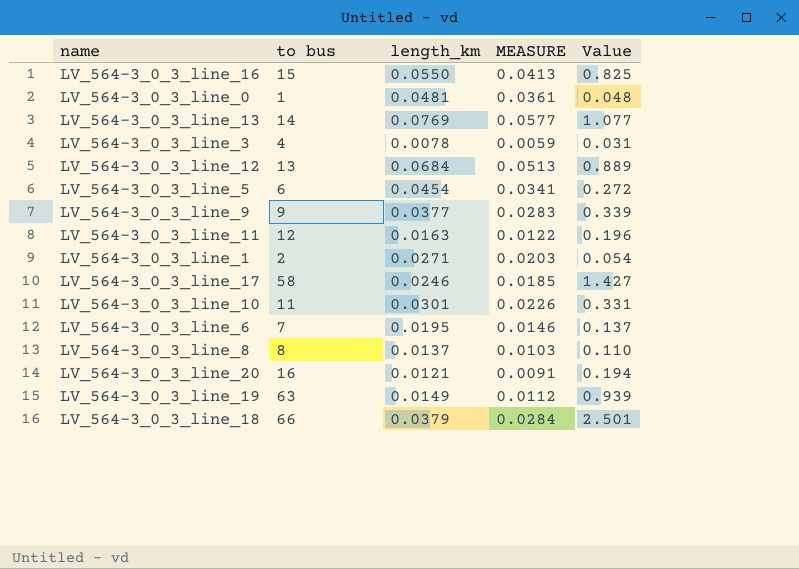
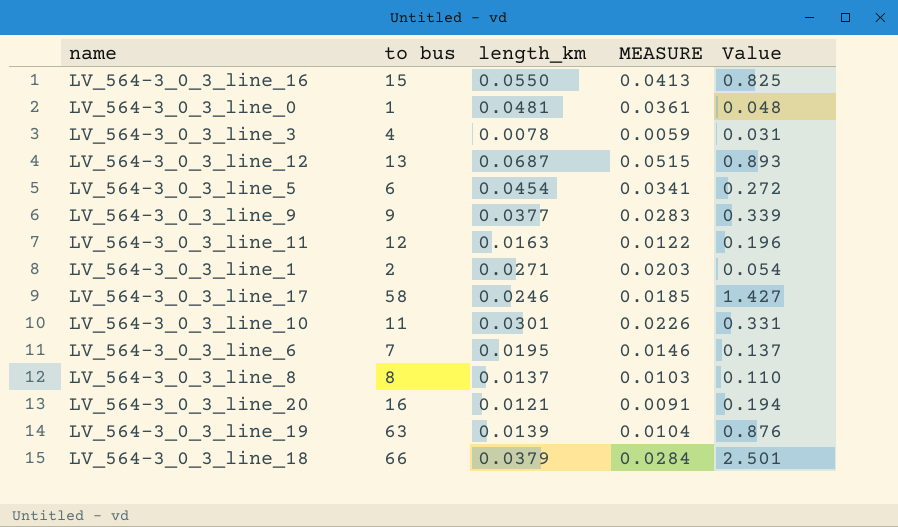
row LV_564-3_0_3_line_13: 14 | 0.0769 | 0.0577 | 1.077 -> none
LV_564-3_0_3_line_12 | length_km: 0.0684 -> 0.0687
LV_564-3_0_3_line_12 | MEASURE: 0.0513 -> 0.0515
LV_564-3_0_3_line_12 | Value: 0.889 -> 0.893
LV_564-3_0_3_line_19 | length_km: 0.0149 -> 0.0139
LV_564-3_0_3_line_19 | MEASURE: 0.0112 -> 0.0104
LV_564-3_0_3_line_19 | Value: 0.939 -> 0.876

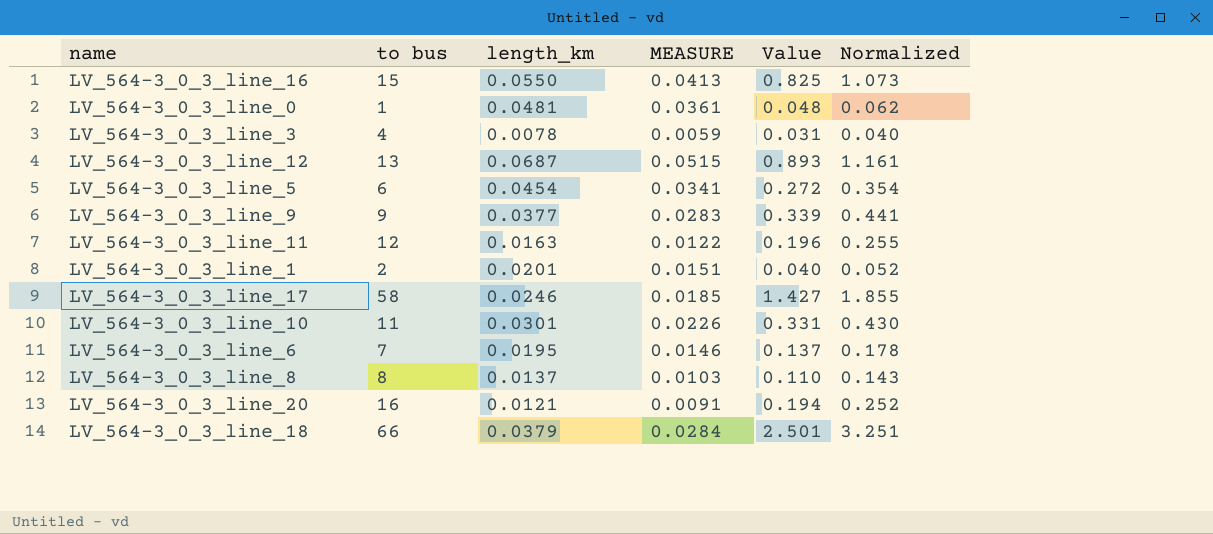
column Normalized | formula: none -> [Value] * 1.3
row LV_564-3_0_3_line_19: 63 | 0.0139 | 0.0104 | 0.876 -> none
LV_564-3_0_3_line_1 | length_km: 0.0271 -> 0.0201
LV_564-3_0_3_line_1 | MEASURE: 0.0203 -> 0.0151
LV_564-3_0_3_line_1 | Value: 0.054 -> 0.040

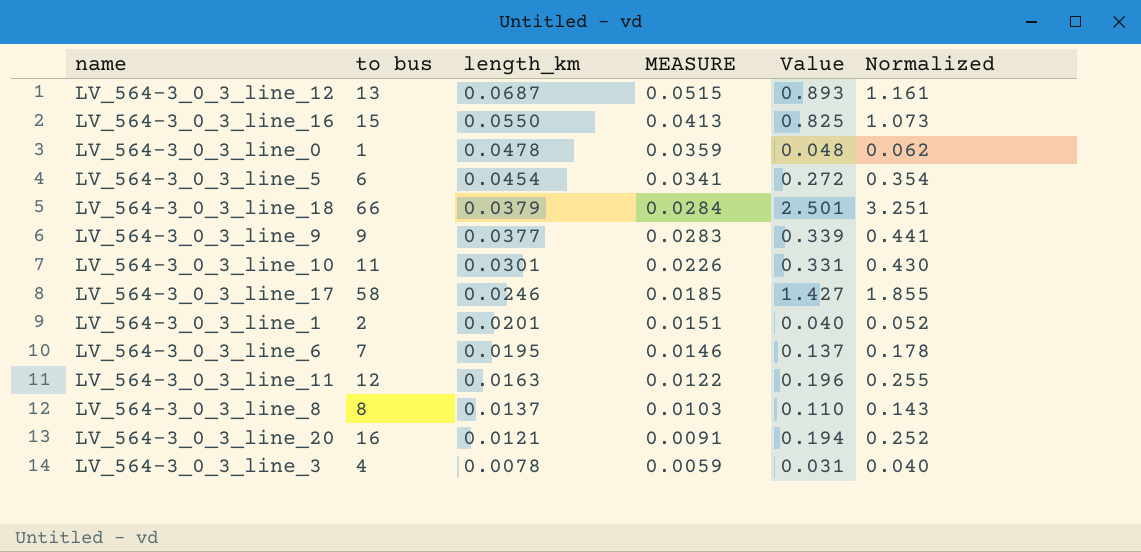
row order: none -> length_km descending
LV_564-3_0_3_line_0 | length_km: 0.0481 -> 0.0478
LV_564-3_0_3_line_0 | MEASURE: 0.0361 -> 0.0359

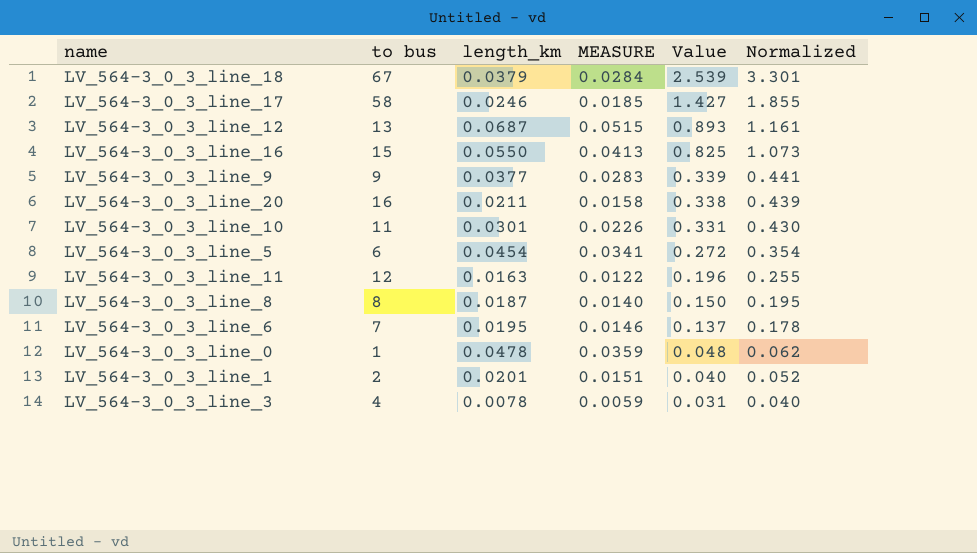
row order: length_km descending -> Value descending
LV_564-3_0_3_line_18 | to bus: 66 -> 67
LV_564-3_0_3_line_18 | Value: 2.501 -> 2.539
LV_564-3_0_3_line_18 | Normalized: 3.251 -> 3.301
LV_564-3_0_3_line_20 | length_km: 0.0121 -> 0.0211
LV_564-3_0_3_line_20 | MEASURE: 0.0091 -> 0.0158
LV_564-3_0_3_line_20 | Value: 0.194 -> 0.338
LV_564-3_0_3_line_20 | Normalized: 0.252 -> 0.439
LV_564-3_0_3_line_8 | length_km: 0.0137 -> 0.0187
LV_564-3_0_3_line_8 | MEASURE: 0.0103 -> 0.0140
LV_564-3_0_3_line_8 | Value: 0.110 -> 0.150
LV_564-3_0_3_line_8 | Normalized: 0.143 -> 0.195

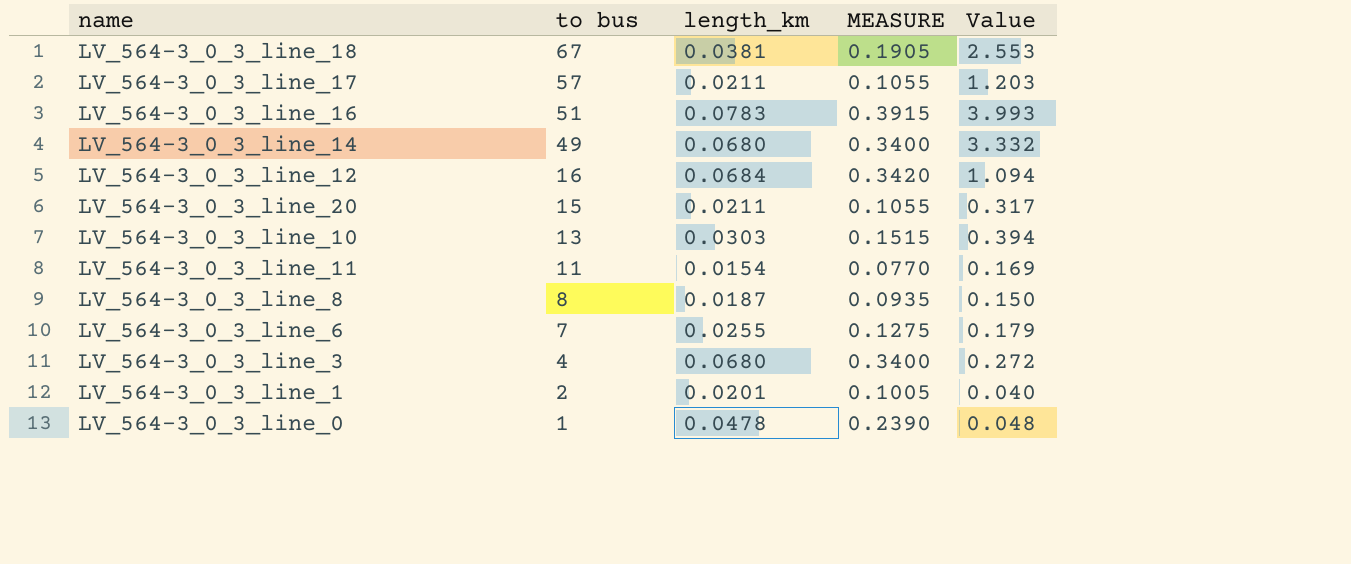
row order: Value descending -> to bus descending
column Normalized | formula: [Value] * 1.3 -> none
column MEASURE | formula: [length_km] * 0.75 -> [length_km] * 5
row LV_564-3_0_3_line_9: 9 | 0.0377 | 0.0283 | 0.339 | 0.441 -> none
row LV_564-3_0_3_line_5: 6 | 0.0454 | 0.0341 | 0.272 | 0.354 -> none
LV_564-3_0_3_line_18 | length_km: 0.0379 -> 0.0381
LV_564-3_0_3_line_18 | Value: 2.539 -> 2.553
LV_564-3_0_3_line_17 | to bus: 58 -> 57
LV_564-3_0_3_line_17 | length_km: 0.0246 -> 0.0211
LV_564-3_0_3_line_17 | Value: 1.427 -> 1.203
LV_564-3_0_3_line_16 | to bus: 15 -> 51
LV_564-3_0_3_line_16 | length_km: 0.0550 -> 0.0783
LV_564-3_0_3_line_16 | Value: 0.825 -> 3.993
row LV_564-3_0_3_line_14: none -> 49 | 0.0680 | 0.3400 | 3.332
LV_564-3_0_3_line_12 | to bus: 13 -> 16
LV_564-3_0_3_line_12 | length_km: 0.0687 -> 0.0684
LV_564-3_0_3_line_12 | Value: 0.893 -> 1.094
LV_564-3_0_3_line_20 | to bus: 16 -> 15
LV_564-3_0_3_line_20 | Value: 0.338 -> 0.317
LV_564-3_0_3_line_10 | to bus: 11 -> 13
LV_564-3_0_3_line_10 | length_km: 0.0301 -> 0.0303
LV_564-3_0_3_line_10 | Value: 0.331 -> 0.394
LV_564-3_0_3_line_11 | to bus: 12 -> 11
LV_564-3_0_3_line_11 | length_km: 0.0163 -> 0.0154
LV_564-3_0_3_line_11 | Value: 0.196 -> 0.169
LV_564-3_0_3_line_6 | length_km: 0.0195 -> 0.0255
LV_564-3_0_3_line_6 | Value: 0.137 -> 0.179
LV_564-3_0_3_line_3 | length_km: 0.0078 -> 0.0680
LV_564-3_0_3_line_3 | Value: 0.031 -> 0.272

